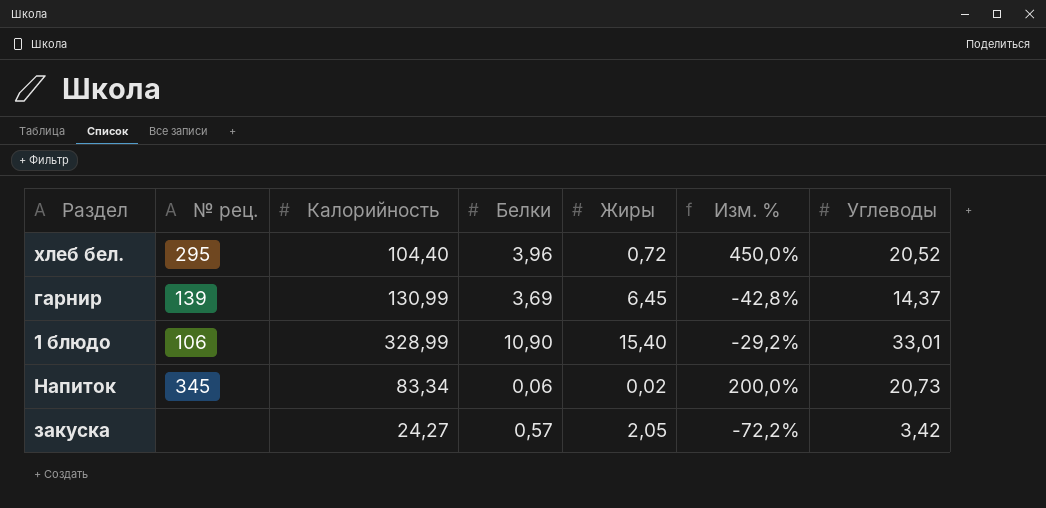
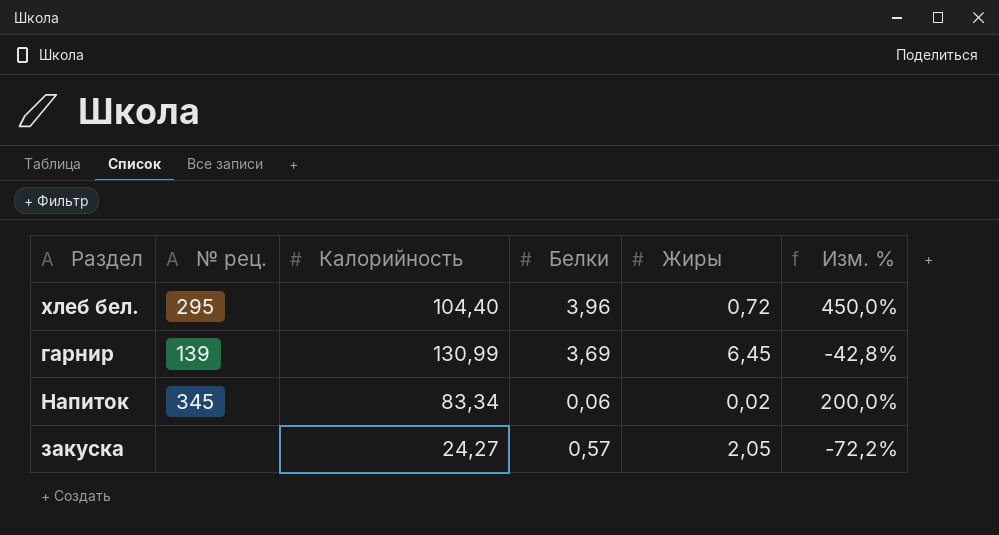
column Углеводы | position: 7 -> none
row 1 блюдо: 106 | 328,99 | 10,90 | 15,40 | -29,2% | 33,01 -> none

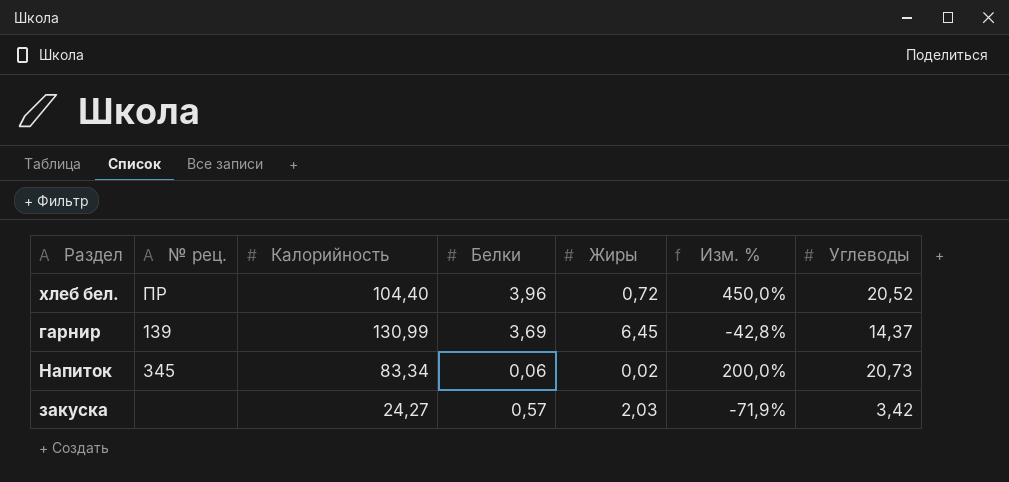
column Углеводы | position: none -> 7
хлеб бел. | № рец.: 295 -> ПР
закуска | Жиры: 2,05 -> 2,03
закуска | Изм. %: -72,2% -> -71,9%

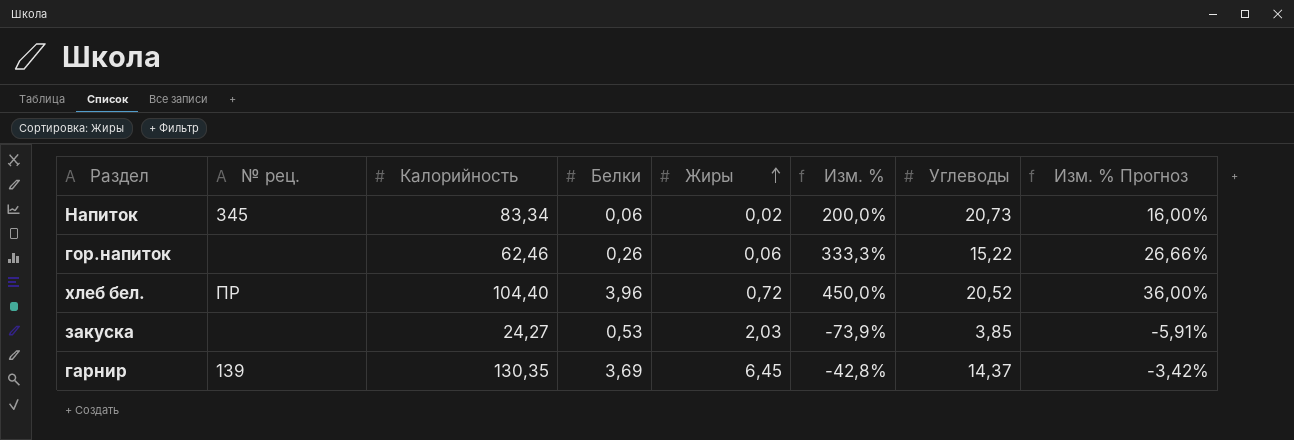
row order: none -> Жиры ascending
column Изм. % Прогноз | formula: none -> [Изм. %] * 0,08
row гор.напиток: none -> none | 62,46 | 0,26 | 0,06 | 333,3% | 15,22 | 26,66%
закуска | Белки: 0,57 -> 0,53
закуска | Изм. %: -71,9% -> -73,9%
закуска | Углеводы: 3,42 -> 3,85
гарнир | Калорийность: 130,99 -> 130,35

